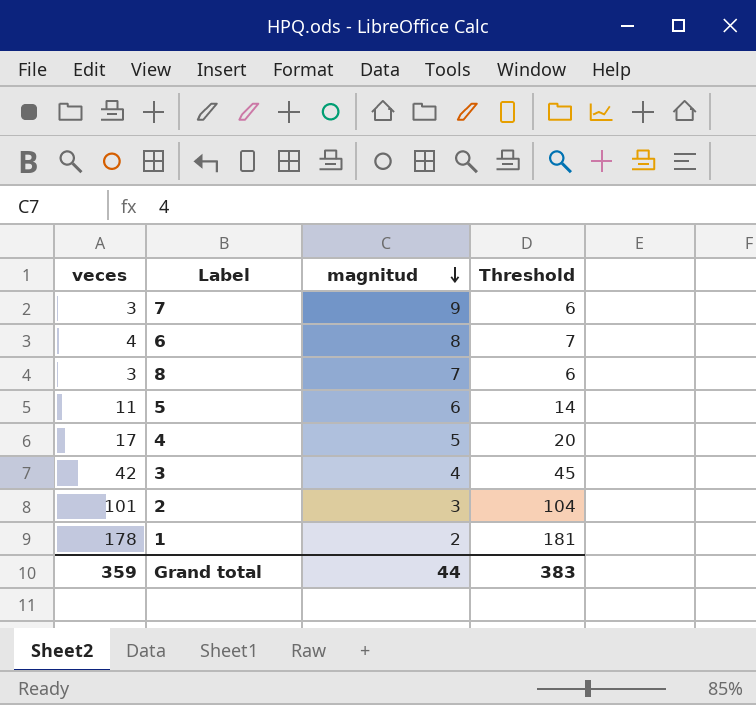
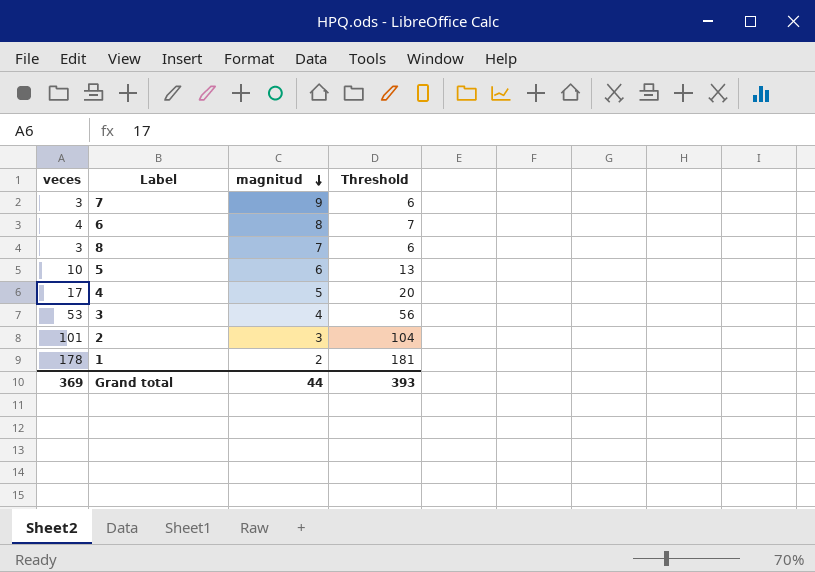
5 | veces: 11 -> 10
5 | Threshold: 14 -> 13
3 | veces: 42 -> 53
3 | Threshold: 45 -> 56
Grand total | veces: 359 -> 369
Grand total | Threshold: 383 -> 393

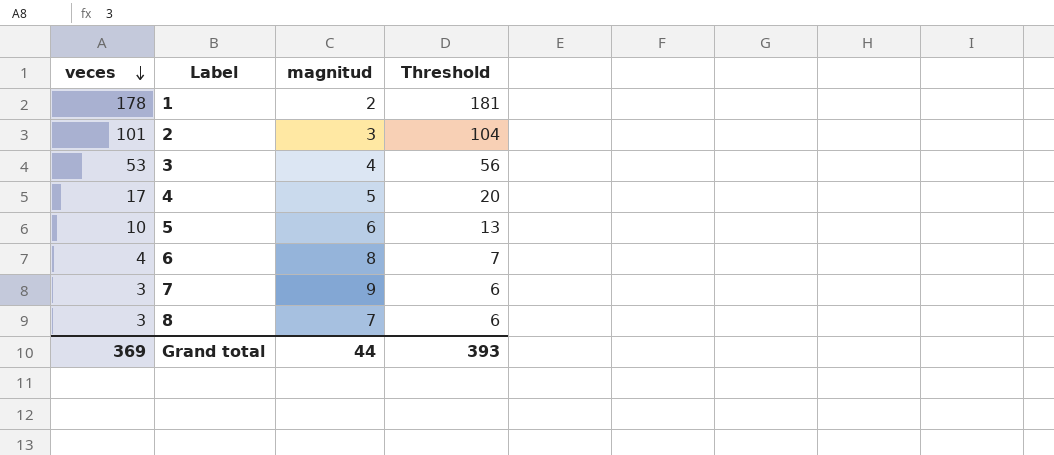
row order: magnitud descending -> veces descending

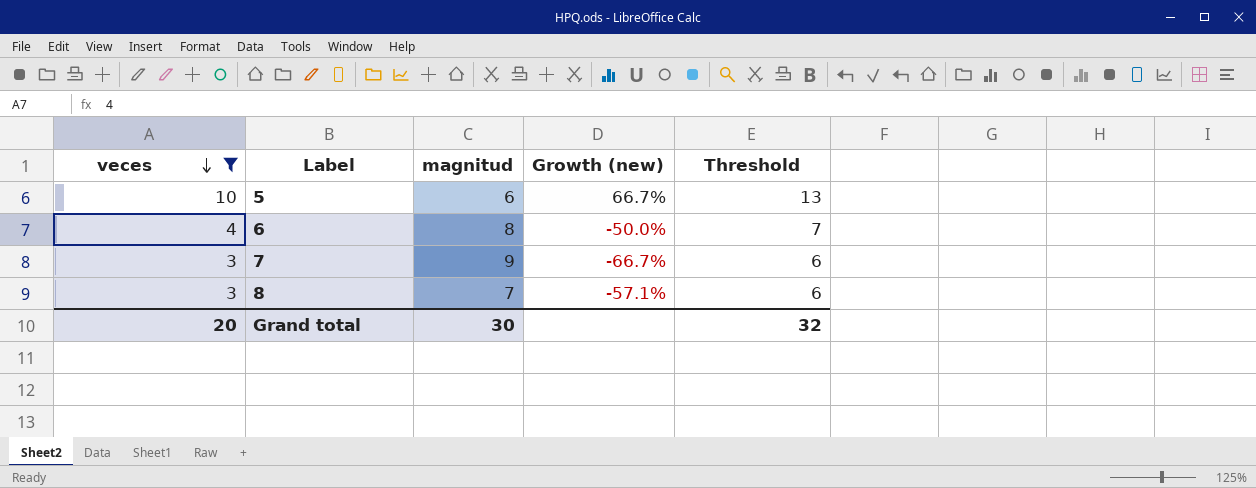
filter: none -> veces <= 10
column Growth (new) | formula: none -> ([veces] - [magnitud]) / [magnitud]
Grand total | veces: 369 -> 20
Grand total | magnitud: 44 -> 30
Grand total | Threshold: 393 -> 32

